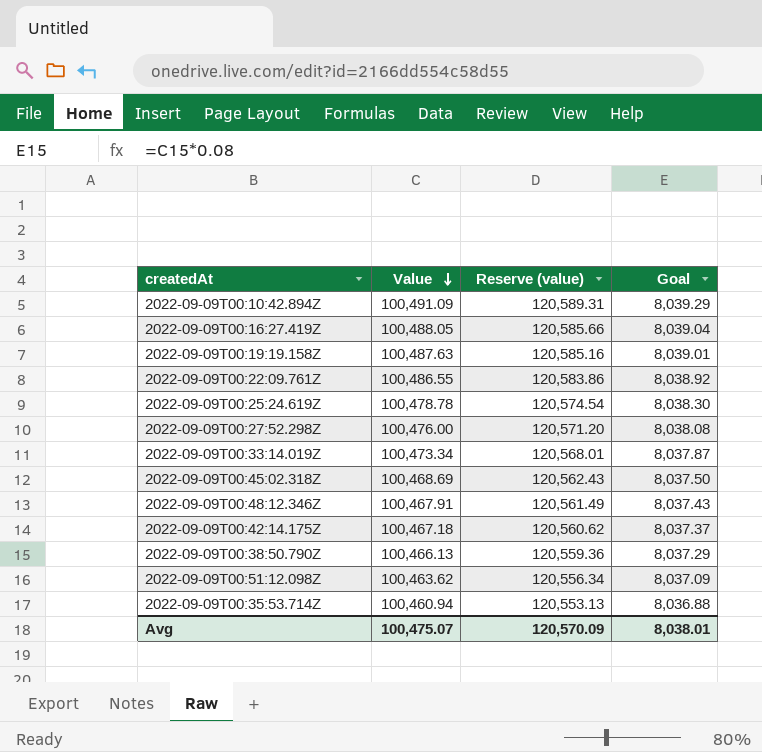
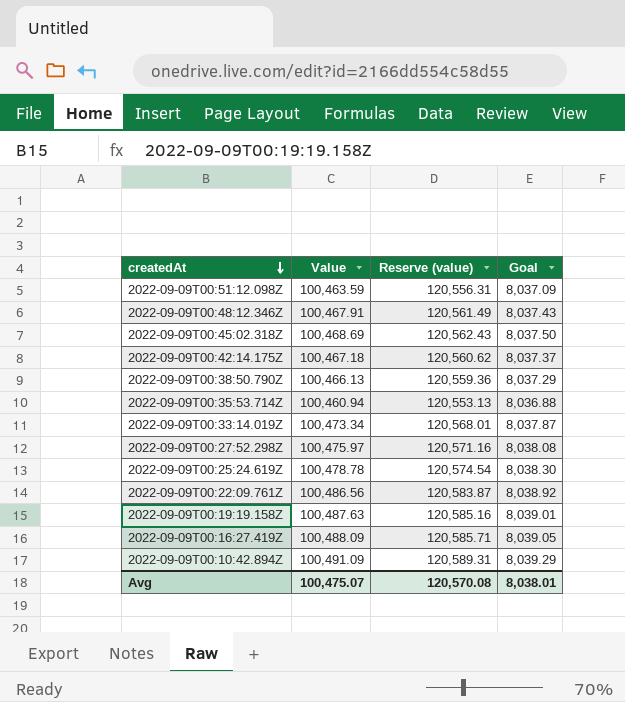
row order: Value descending -> createdAt descending
2022-09-09T00:51:12.098Z | Value: 100,463.62 -> 100,463.59
2022-09-09T00:51:12.098Z | Reserve (value): 120,556.34 -> 120,556.31
2022-09-09T00:27:52.298Z | Value: 100,476.00 -> 100,475.97
2022-09-09T00:27:52.298Z | Reserve (value): 120,571.20 -> 120,571.16
2022-09-09T00:22:09.761Z | Value: 100,486.55 -> 100,486.56
2022-09-09T00:22:09.761Z | Reserve (value): 120,583.86 -> 120,583.87
2022-09-09T00:16:27.419Z | Value: 100,488.05 -> 100,488.09
2022-09-09T00:16:27.419Z | Reserve (value): 120,585.66 -> 120,585.71
2022-09-09T00:16:27.419Z | Goal: 8,039.04 -> 8,039.05
Avg | Reserve (value): 120,570.09 -> 120,570.08

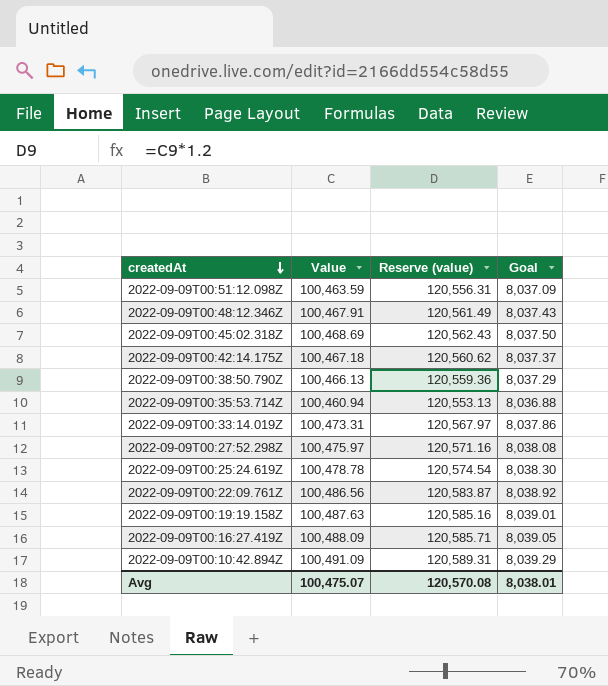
2022-09-09T00:33:14.019Z | Value: 100,473.34 -> 100,473.31
2022-09-09T00:33:14.019Z | Reserve (value): 120,568.01 -> 120,567.97
2022-09-09T00:33:14.019Z | Goal: 8,037.87 -> 8,037.86

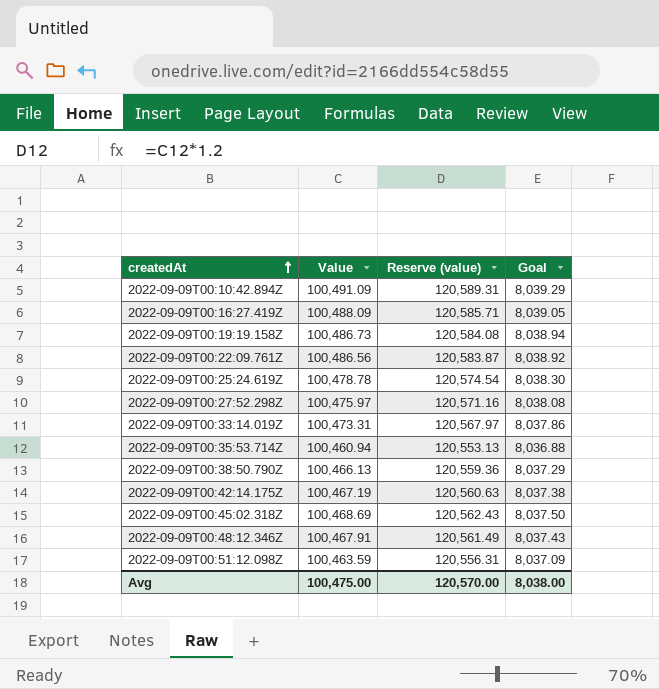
row order: createdAt descending -> createdAt ascending
2022-09-09T00:19:19.158Z | Value: 100,487.63 -> 100,486.73
2022-09-09T00:19:19.158Z | Reserve (value): 120,585.16 -> 120,584.08
2022-09-09T00:19:19.158Z | Goal: 8,039.01 -> 8,038.94
2022-09-09T00:42:14.175Z | Value: 100,467.18 -> 100,467.19
2022-09-09T00:42:14.175Z | Reserve (value): 120,560.62 -> 120,560.63
2022-09-09T00:42:14.175Z | Goal: 8,037.37 -> 8,037.38
Avg | Value: 100,475.07 -> 100,475.00
Avg | Reserve (value): 120,570.08 -> 120,570.00
Avg | Goal: 8,038.01 -> 8,038.00

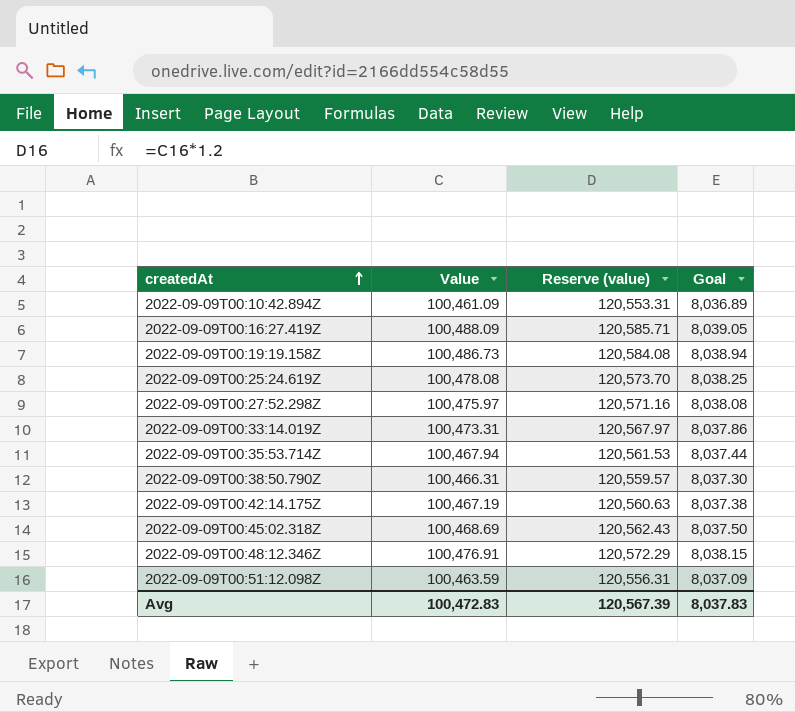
row 2022-09-09T00:22:09.761Z: 100,486.56 | 120,583.87 | 8,038.92 -> none
2022-09-09T00:10:42.894Z | Value: 100,491.09 -> 100,461.09
2022-09-09T00:10:42.894Z | Reserve (value): 120,589.31 -> 120,553.31
2022-09-09T00:10:42.894Z | Goal: 8,039.29 -> 8,036.89
2022-09-09T00:25:24.619Z | Value: 100,478.78 -> 100,478.08
2022-09-09T00:25:24.619Z | Reserve (value): 120,574.54 -> 120,573.70
2022-09-09T00:25:24.619Z | Goal: 8,038.30 -> 8,038.25
2022-09-09T00:35:53.714Z | Value: 100,460.94 -> 100,467.94
2022-09-09T00:35:53.714Z | Reserve (value): 120,553.13 -> 120,561.53
2022-09-09T00:35:53.714Z | Goal: 8,036.88 -> 8,037.44
2022-09-09T00:38:50.790Z | Value: 100,466.13 -> 100,466.31
2022-09-09T00:38:50.790Z | Reserve (value): 120,559.36 -> 120,559.57
2022-09-09T00:38:50.790Z | Goal: 8,037.29 -> 8,037.30
2022-09-09T00:48:12.346Z | Value: 100,467.91 -> 100,476.91
2022-09-09T00:48:12.346Z | Reserve (value): 120,561.49 -> 120,572.29
2022-09-09T00:48:12.346Z | Goal: 8,037.43 -> 8,038.15
Avg | Value: 100,475.00 -> 100,472.83
Avg | Reserve (value): 120,570.00 -> 120,567.39
Avg | Goal: 8,038.00 -> 8,037.83

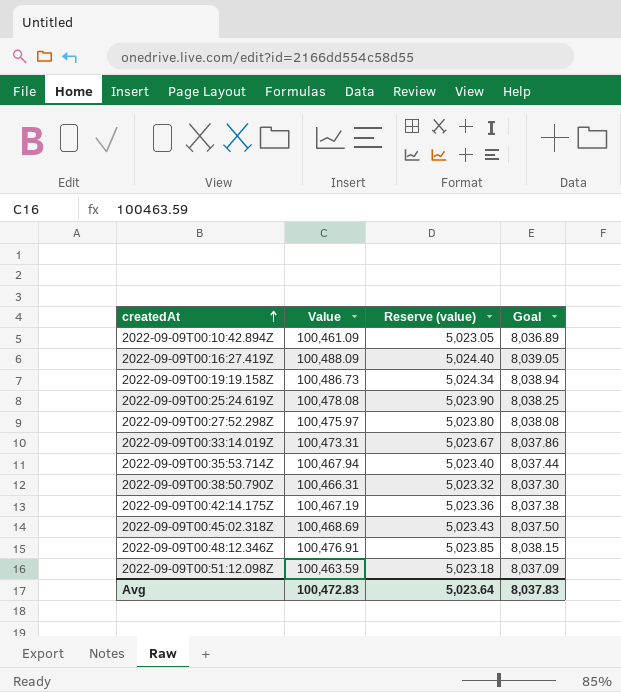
column Reserve (value) | formula: [Value] * 1.2 -> [Value] * 0.05
Avg | Reserve (value): 120,567.39 -> 5,023.64

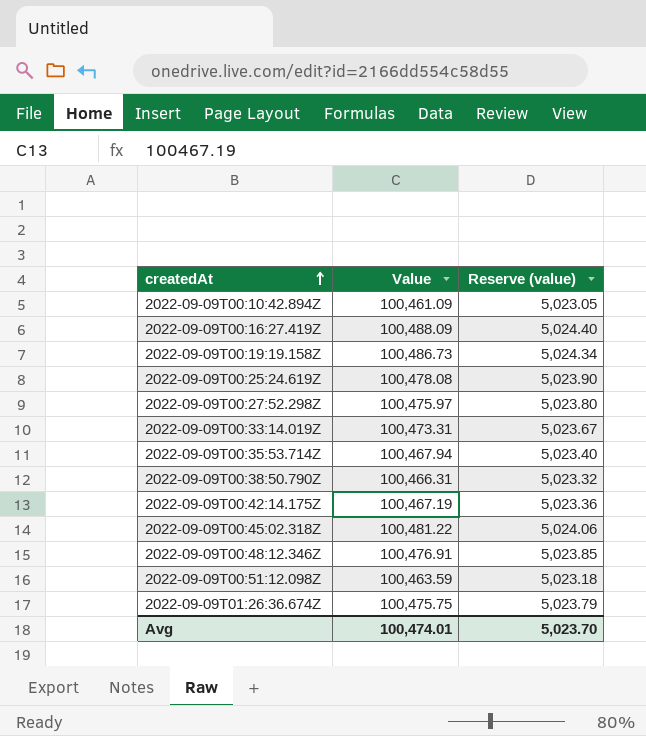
column Goal | formula: [Value] * 0.08 -> none
2022-09-09T00:45:02.318Z | Value: 100,468.69 -> 100,481.22
2022-09-09T00:45:02.318Z | Reserve (value): 5,023.43 -> 5,024.06
row 2022-09-09T01:26:36.674Z: none -> 100,475.75 | 5,023.79
Avg | Value: 100,472.83 -> 100,474.01
Avg | Reserve (value): 5,023.64 -> 5,023.70

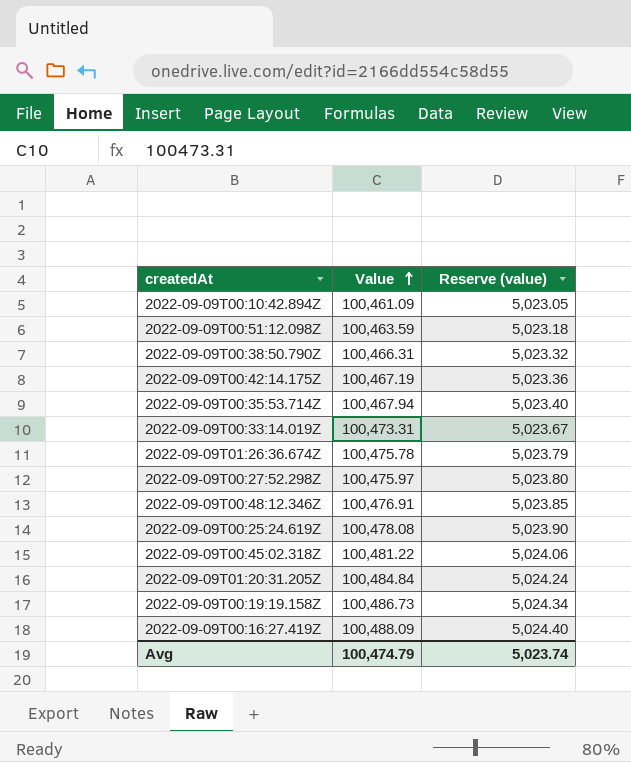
row order: createdAt ascending -> Value ascending
2022-09-09T01:26:36.674Z | Value: 100,475.75 -> 100,475.78
row 2022-09-09T01:20:31.205Z: none -> 100,484.84 | 5,024.24
Avg | Value: 100,474.01 -> 100,474.79
Avg | Reserve (value): 5,023.70 -> 5,023.74

